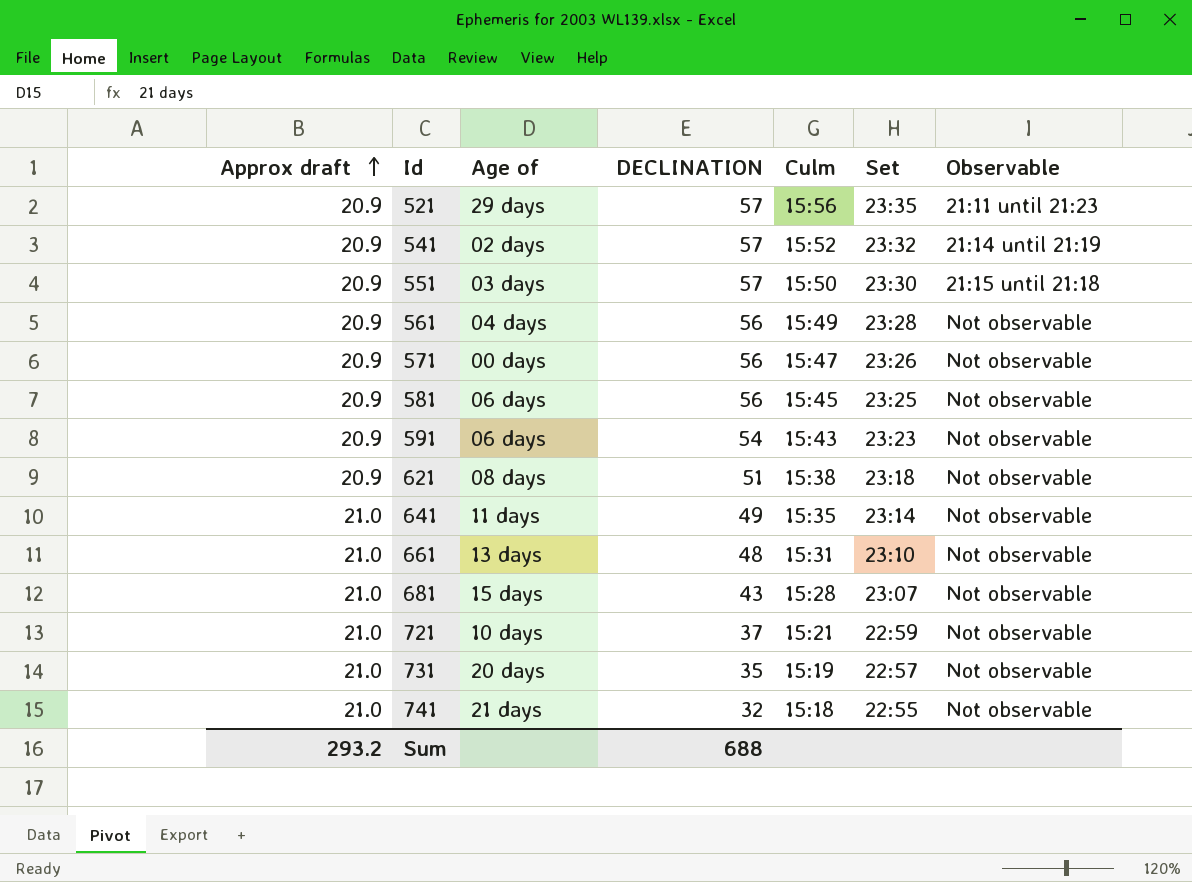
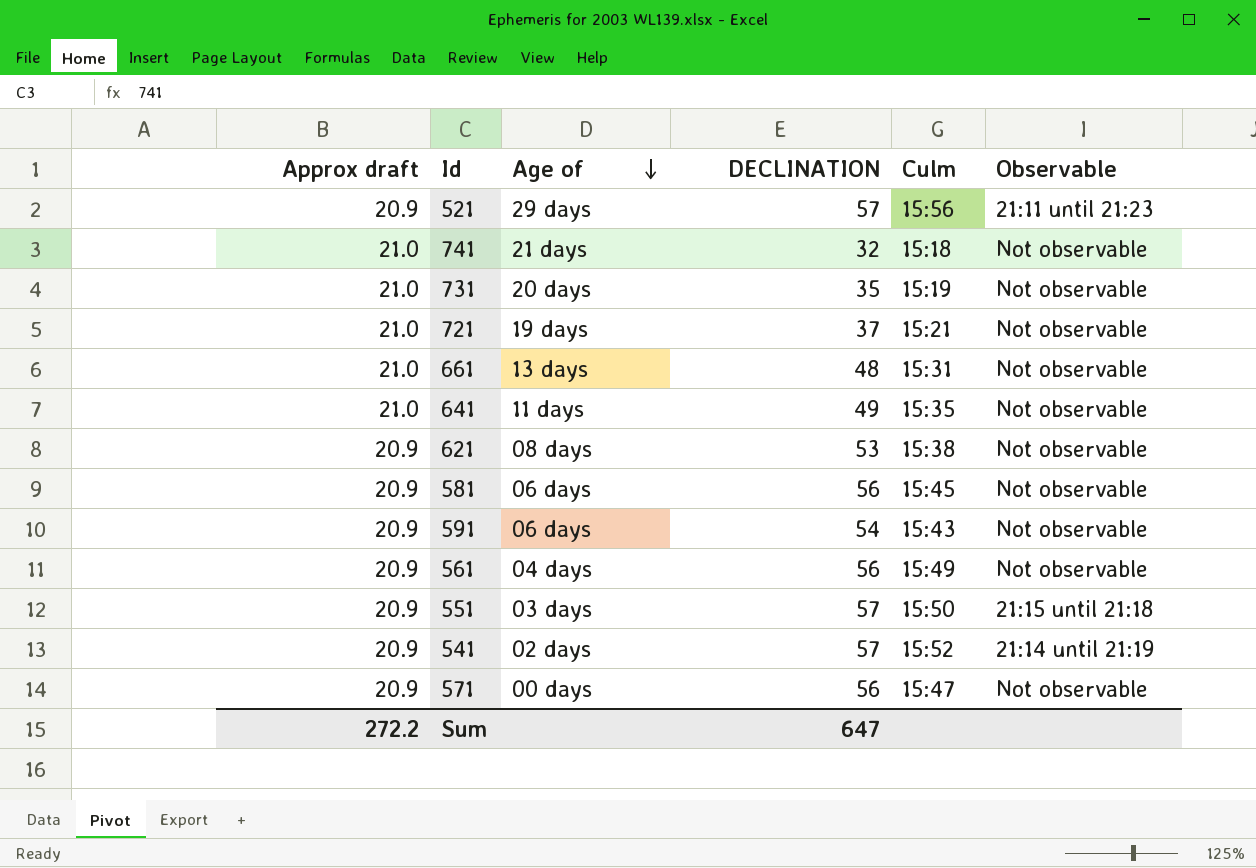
row order: Approx draft ascending -> Age of descending
column Set | position: 6 -> none
row 681: 21.0 | 15 days | 43 | 15:28 | 23:07 | Not observable -> none
721 | Age of: 10 days -> 19 days
621 | DECLINATION: 51 -> 53
Sum | Approx draft: 293.2 -> 272.2
Sum | DECLINATION: 688 -> 647

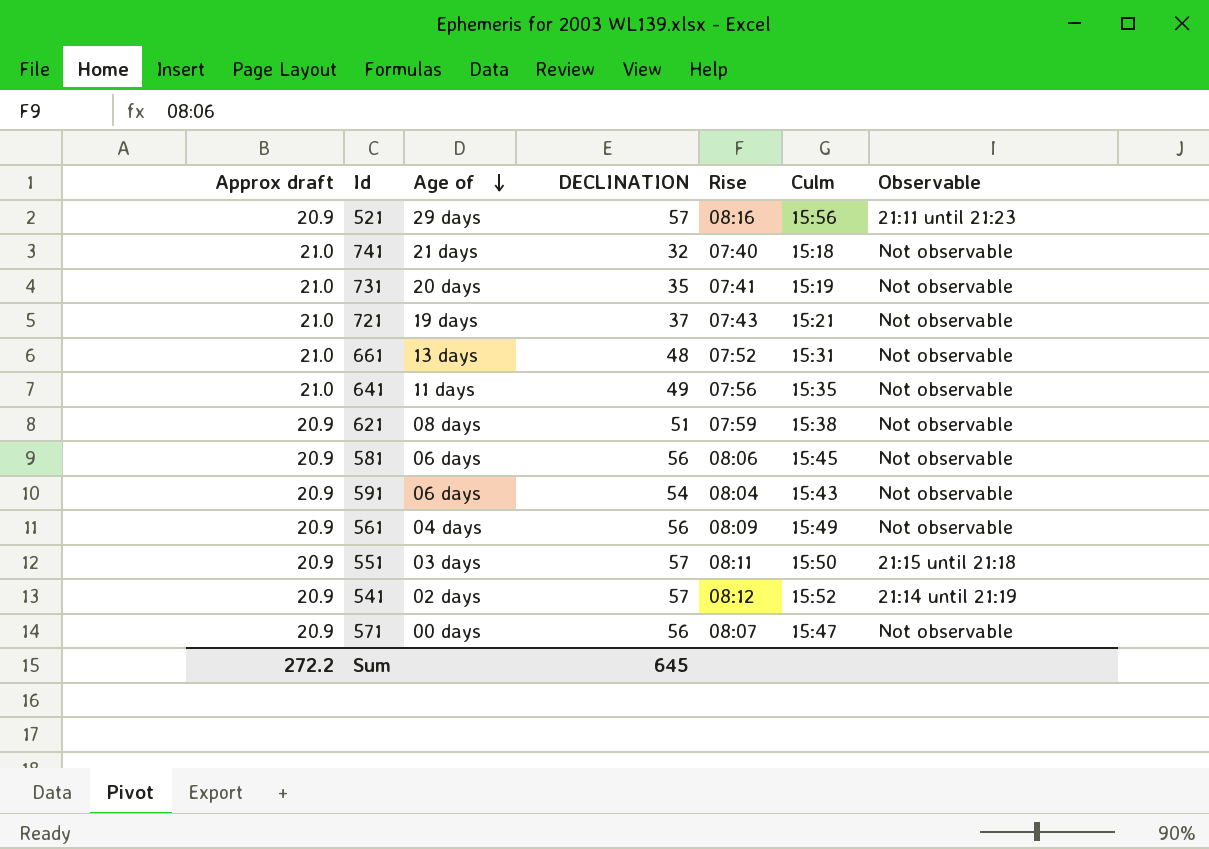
column Rise | position: none -> 5
621 | DECLINATION: 53 -> 51
Sum | DECLINATION: 647 -> 645

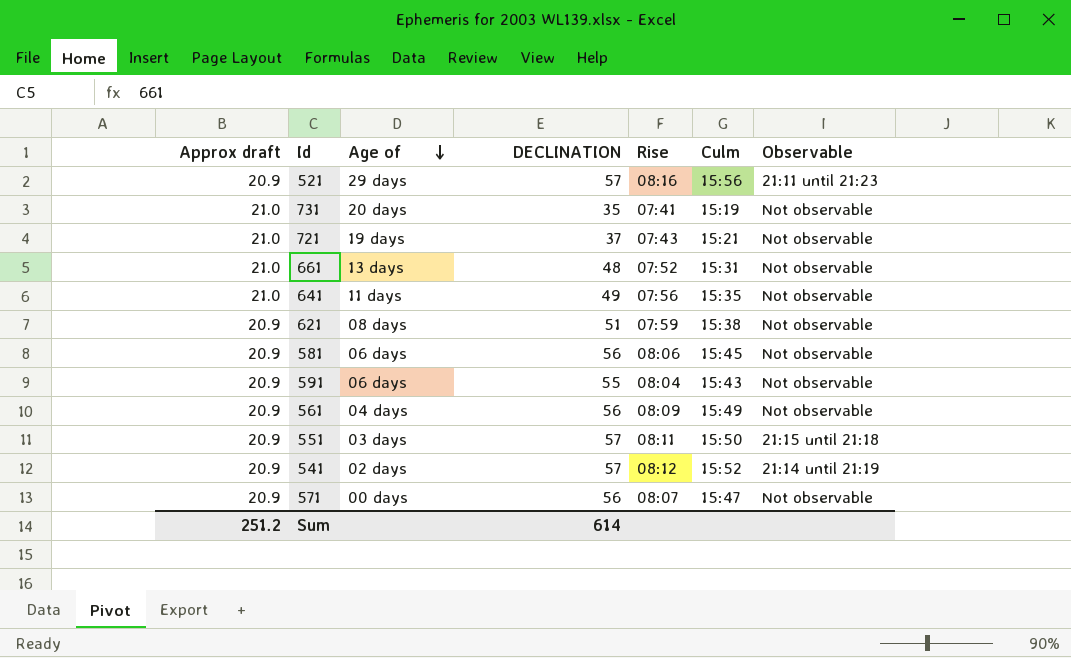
row 741: 21.0 | 21 days | 32 | 07:40 | 15:18 | Not observable -> none
591 | DECLINATION: 54 -> 55
Sum | Approx draft: 272.2 -> 251.2
Sum | DECLINATION: 645 -> 614

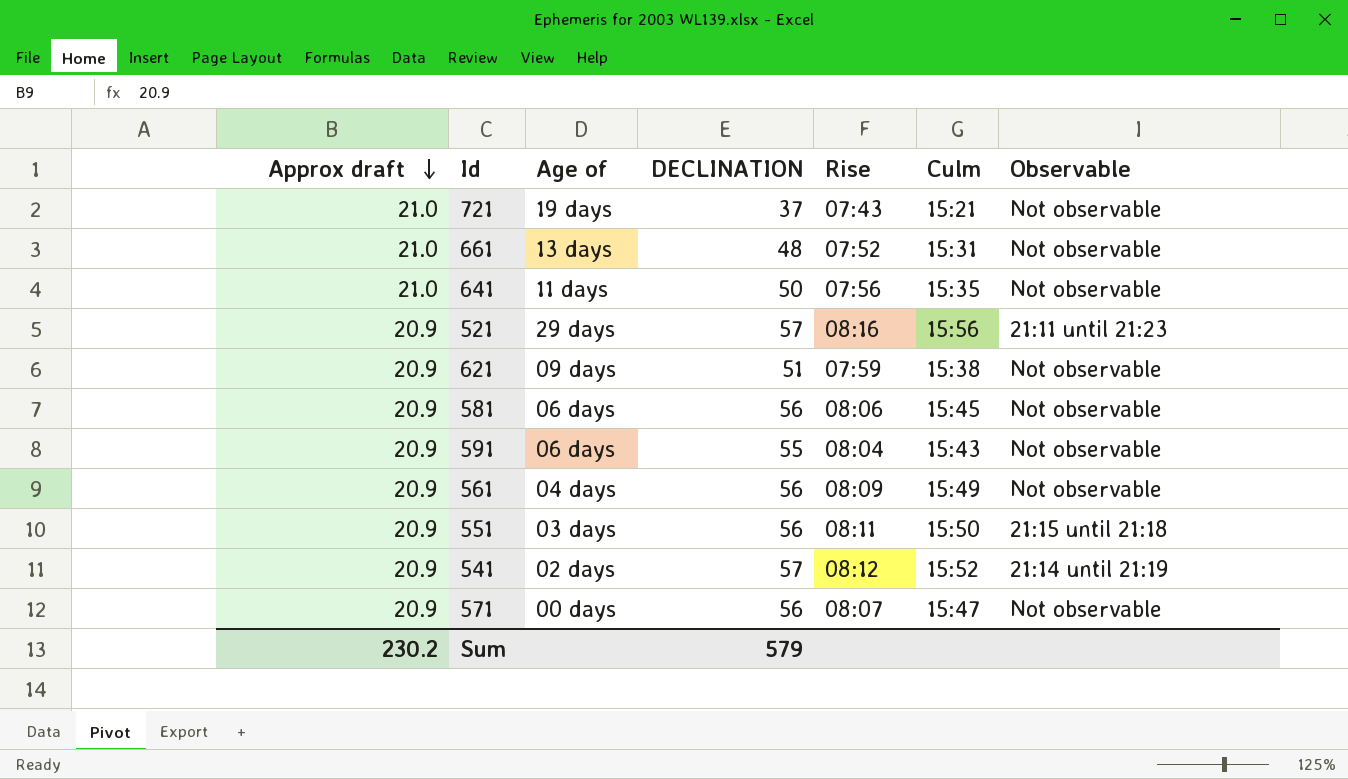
row order: Age of descending -> Approx draft descending
row 731: 21.0 | 20 days | 35 | 07:41 | 15:19 | Not observable -> none
641 | DECLINATION: 49 -> 50
621 | Age of: 08 days -> 09 days
551 | DECLINATION: 57 -> 56
Sum | Approx draft: 251.2 -> 230.2
Sum | DECLINATION: 614 -> 579

